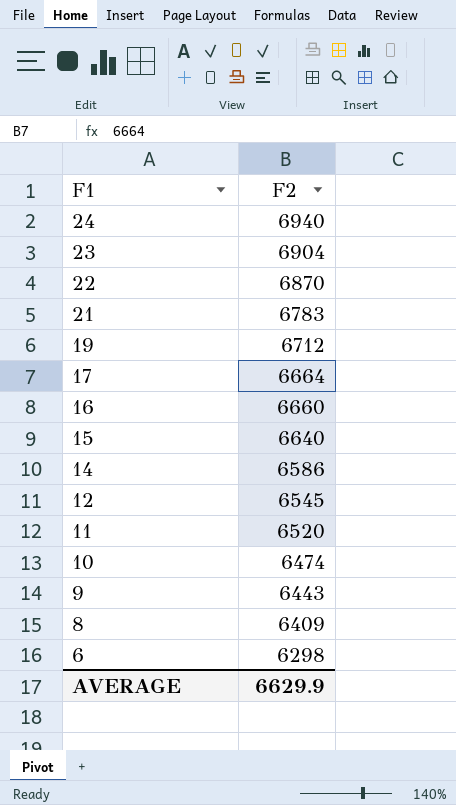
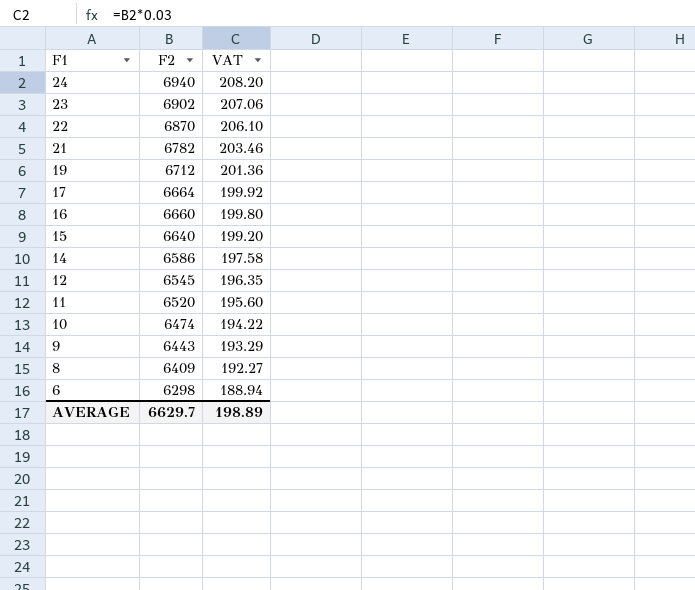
column VAT | formula: none -> [F2] * 0.03
23 | F2: 6904 -> 6902
21 | F2: 6783 -> 6782
AVERAGE | F2: 6629.9 -> 6629.7

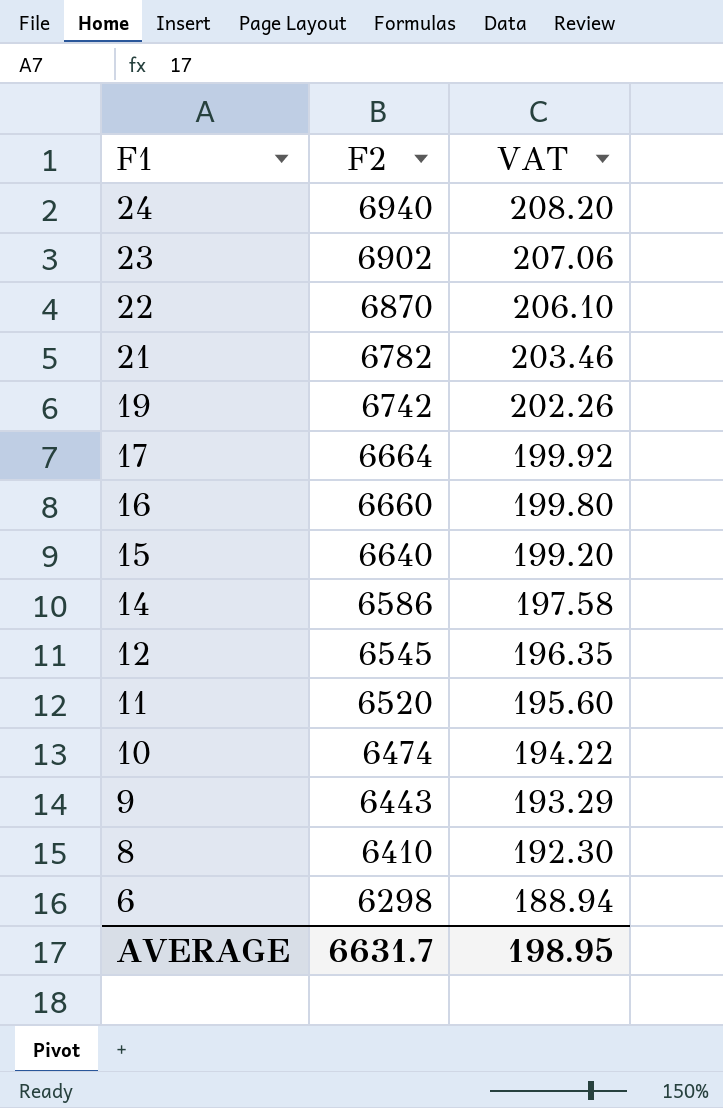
19 | F2: 6712 -> 6742
19 | VAT: 201.36 -> 202.26
8 | F2: 6409 -> 6410
8 | VAT: 192.27 -> 192.30
AVERAGE | F2: 6629.7 -> 6631.7
AVERAGE | VAT: 198.89 -> 198.95

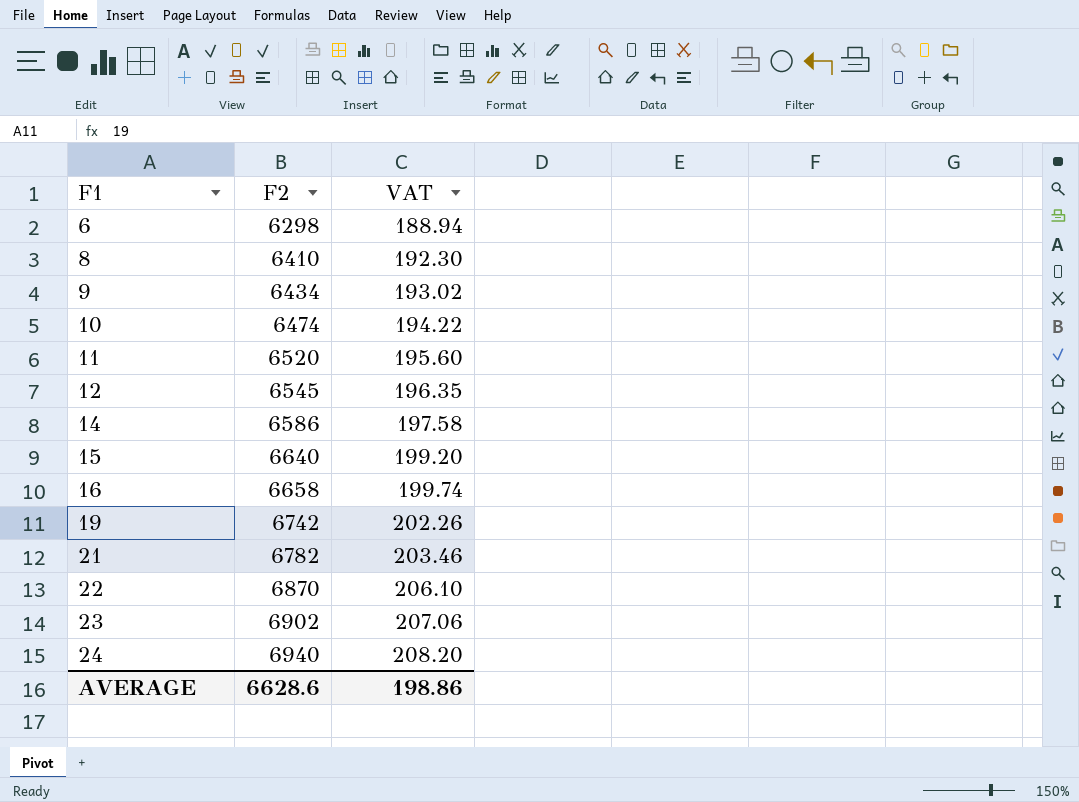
row order: F1 descending -> F1 ascending
row 17: 6664 | 199.92 -> none
9 | F2: 6443 -> 6434
9 | VAT: 193.29 -> 193.02
16 | F2: 6660 -> 6658
16 | VAT: 199.80 -> 199.74
AVERAGE | F2: 6631.7 -> 6628.6
AVERAGE | VAT: 198.95 -> 198.86

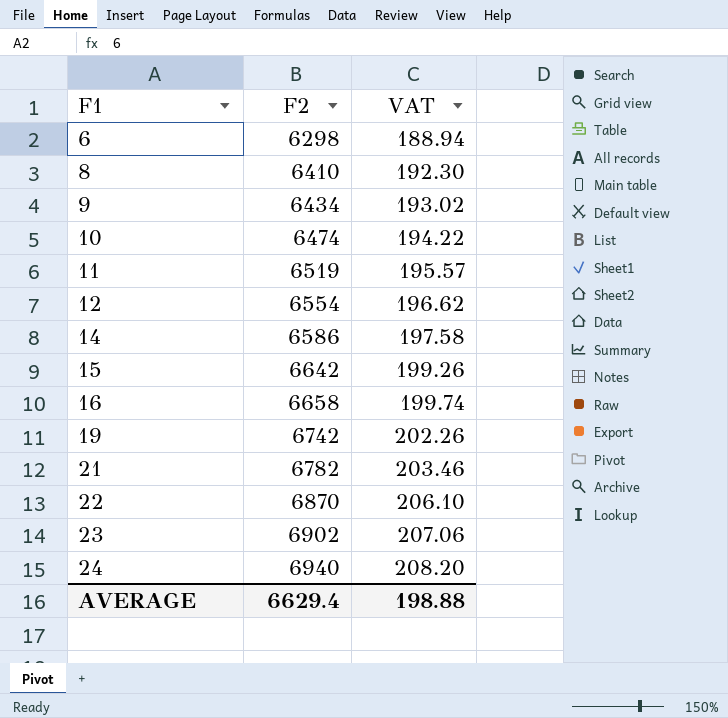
11 | F2: 6520 -> 6519
11 | VAT: 195.60 -> 195.57
12 | F2: 6545 -> 6554
12 | VAT: 196.35 -> 196.62
15 | F2: 6640 -> 6642
15 | VAT: 199.20 -> 199.26
AVERAGE | F2: 6628.6 -> 6629.4
AVERAGE | VAT: 198.86 -> 198.88

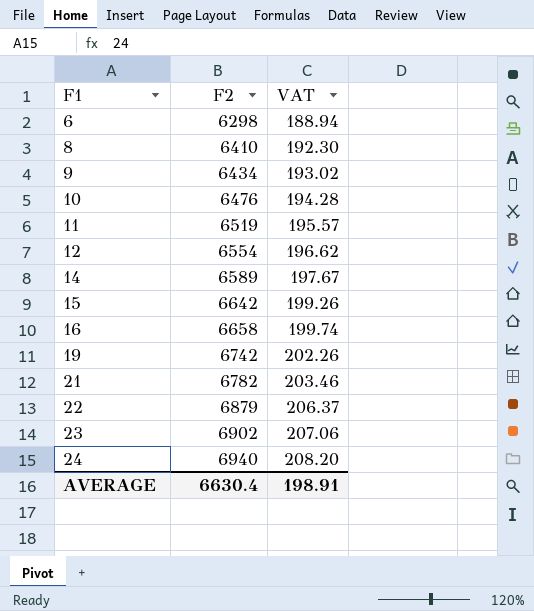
10 | F2: 6474 -> 6476
10 | VAT: 194.22 -> 194.28
14 | F2: 6586 -> 6589
14 | VAT: 197.58 -> 197.67
22 | F2: 6870 -> 6879
22 | VAT: 206.10 -> 206.37
AVERAGE | F2: 6629.4 -> 6630.4
AVERAGE | VAT: 198.88 -> 198.91

